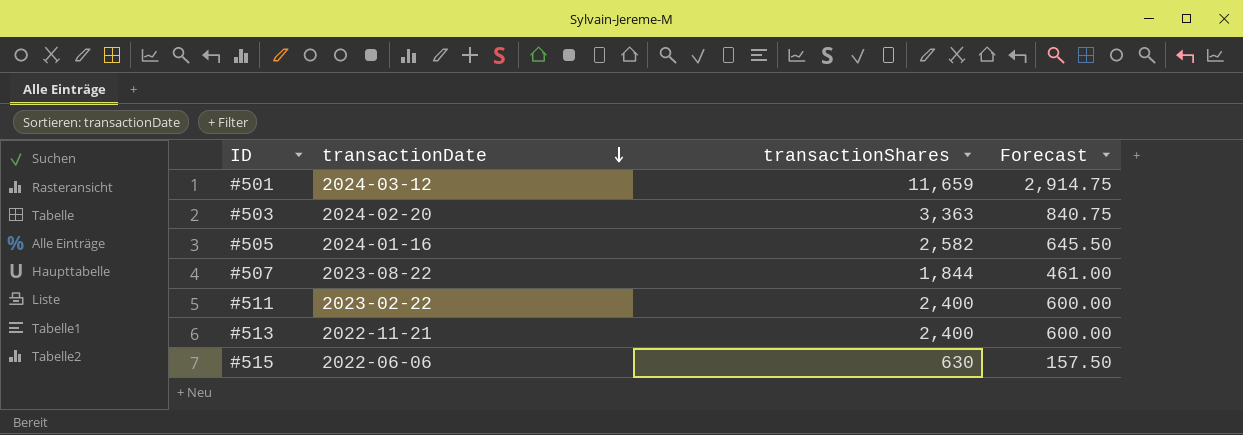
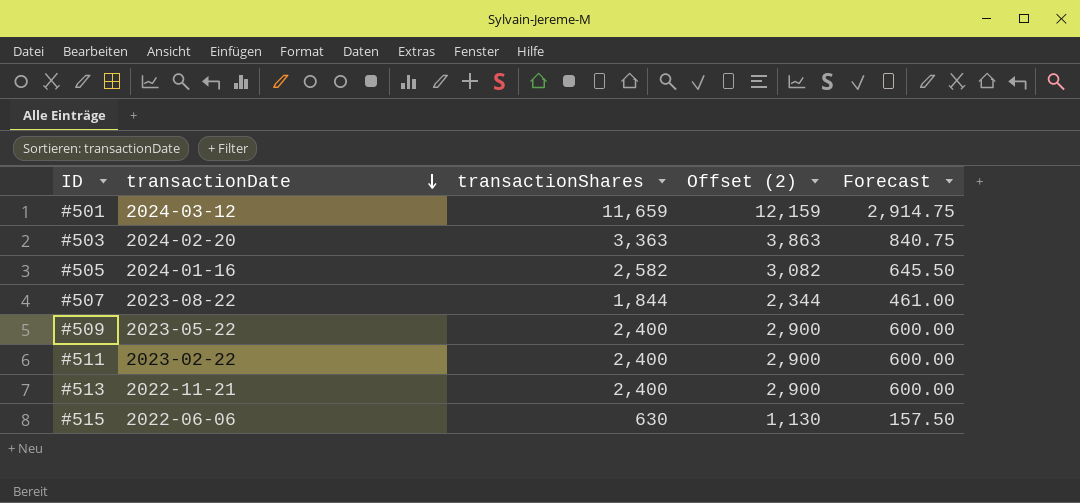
column Offset (2) | formula: none -> [transactionShares] + 500
row #509: none -> 2023-05-22 | 2,400 | 2,900 | 600.00

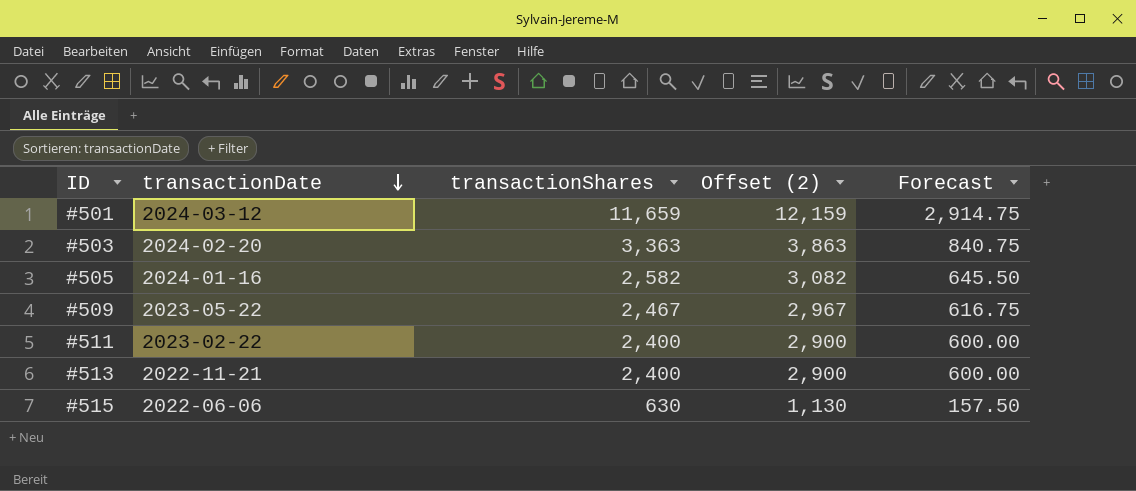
row #507: 2023-08-22 | 1,844 | 2,344 | 461.00 -> none
#509 | transactionShares: 2,400 -> 2,467
#509 | Offset (2): 2,900 -> 2,967
#509 | Forecast: 600.00 -> 616.75

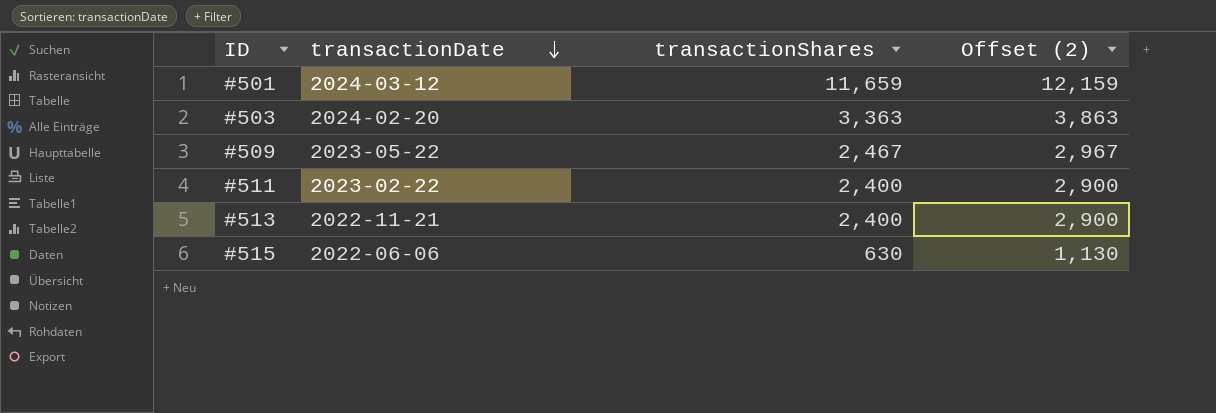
column Forecast | formula: [transactionShares] * 0.25 -> none
row #505: 2024-01-16 | 2,582 | 3,082 | 645.50 -> none

